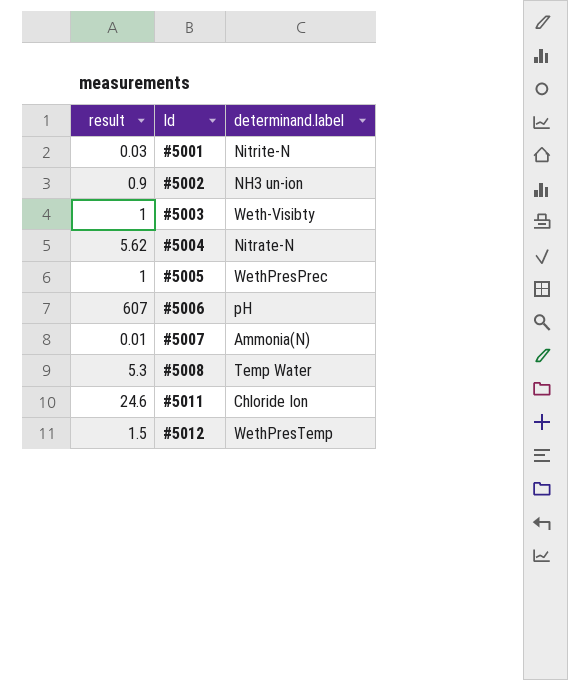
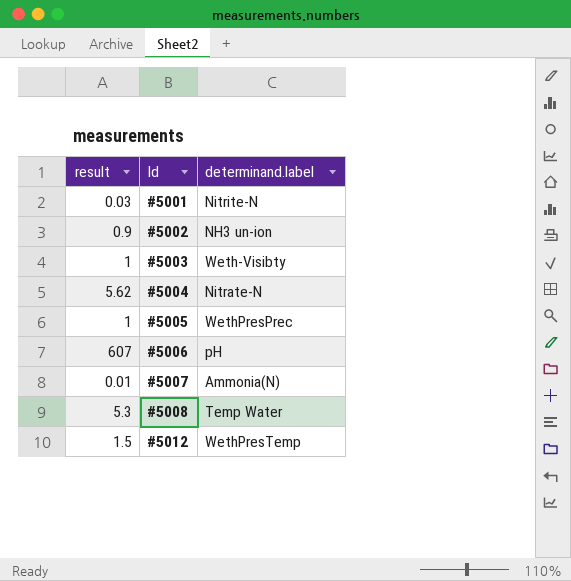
row #5011: 24.6 | Chloride Ion -> none

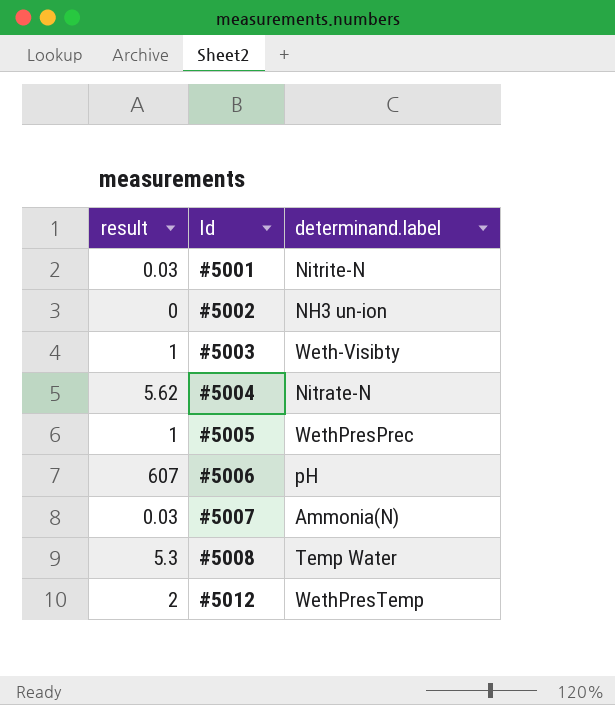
#5002 | result: 0.9 -> 0
#5007 | result: 0.01 -> 0.03
#5012 | result: 1.5 -> 2

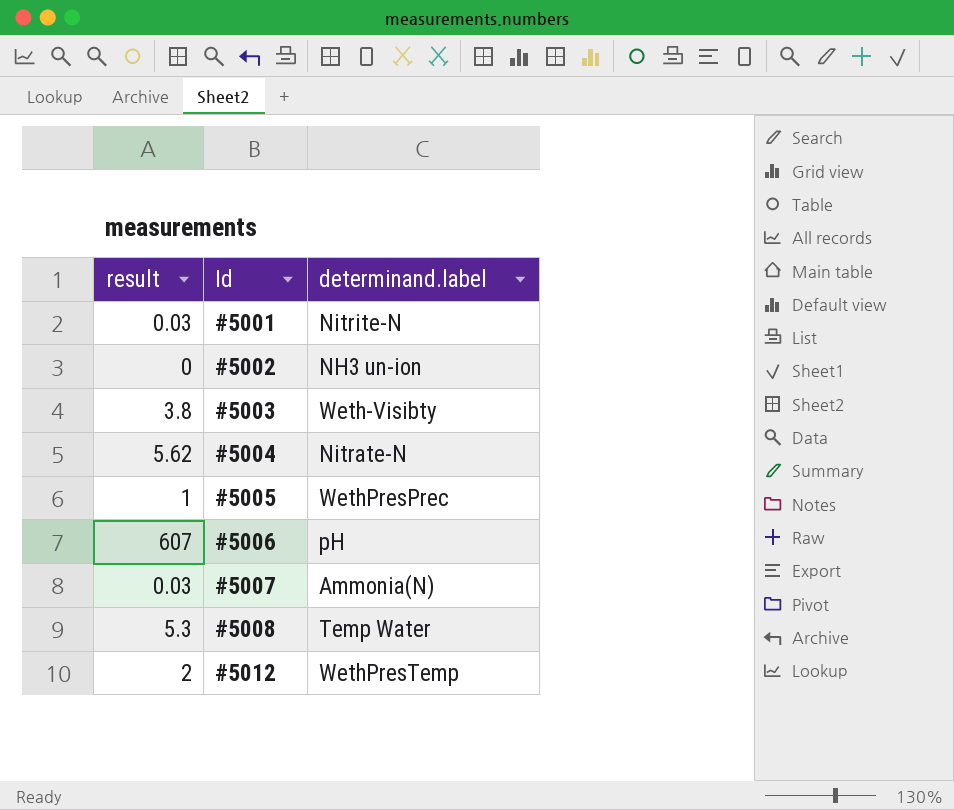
#5003 | result: 1 -> 3.8

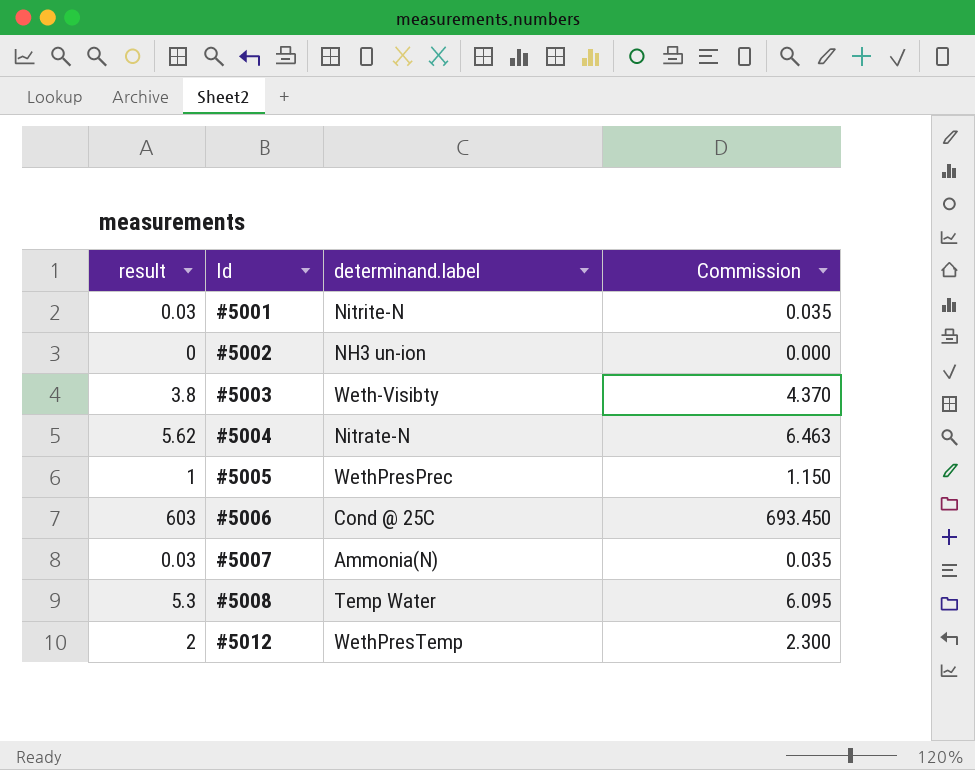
column Commission | formula: none -> [result] * 1.15
#5006 | result: 607 -> 603
#5006 | determinand.label: pH -> Cond @ 25C

